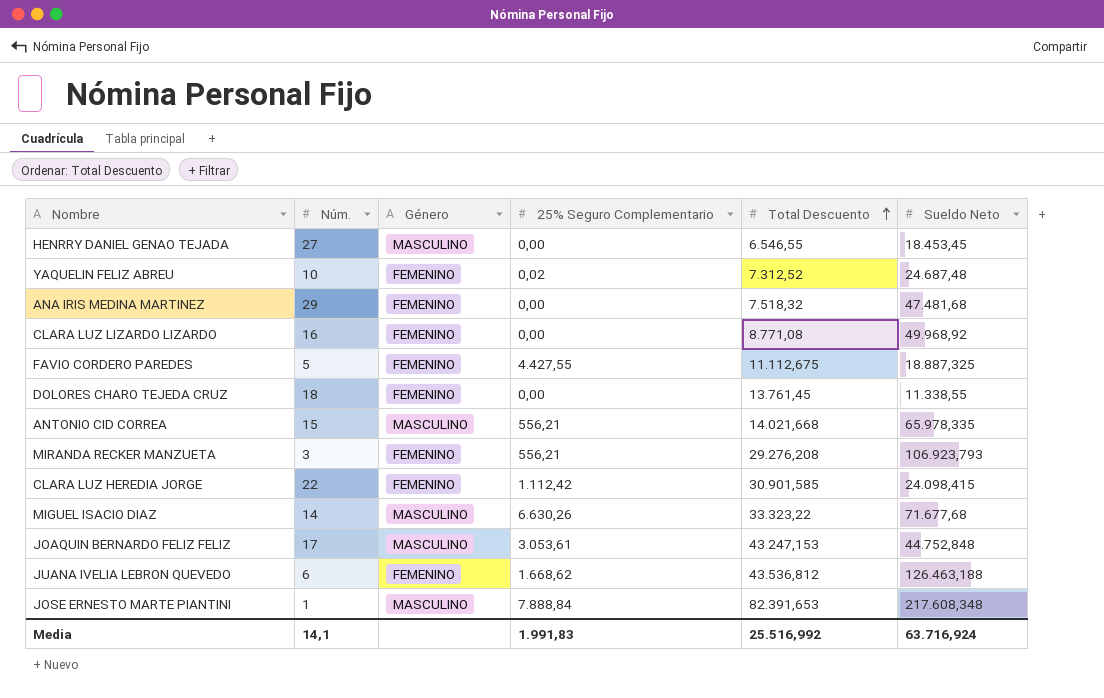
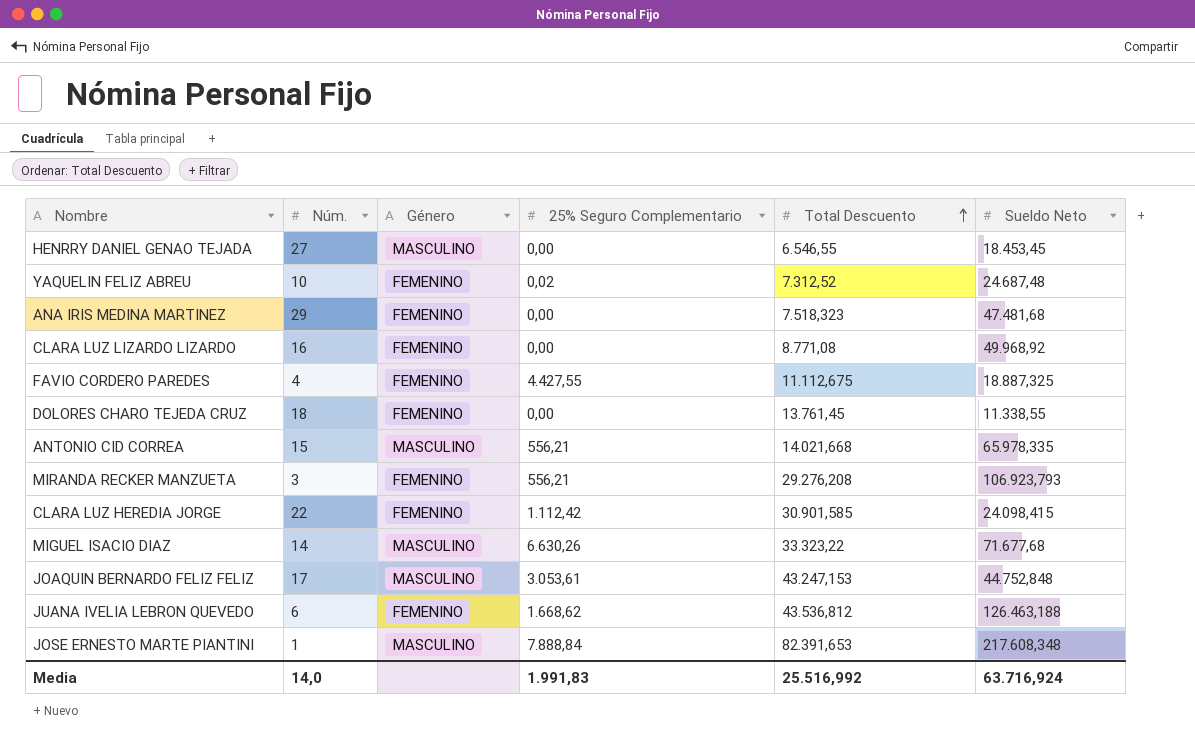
ANA IRIS MEDINA MARTINEZ | Total Descuento: 7.518,32 -> 7.518,323
FAVIO CORDERO PAREDES | Núm.: 5 -> 4
Media | Núm.: 14,1 -> 14,0

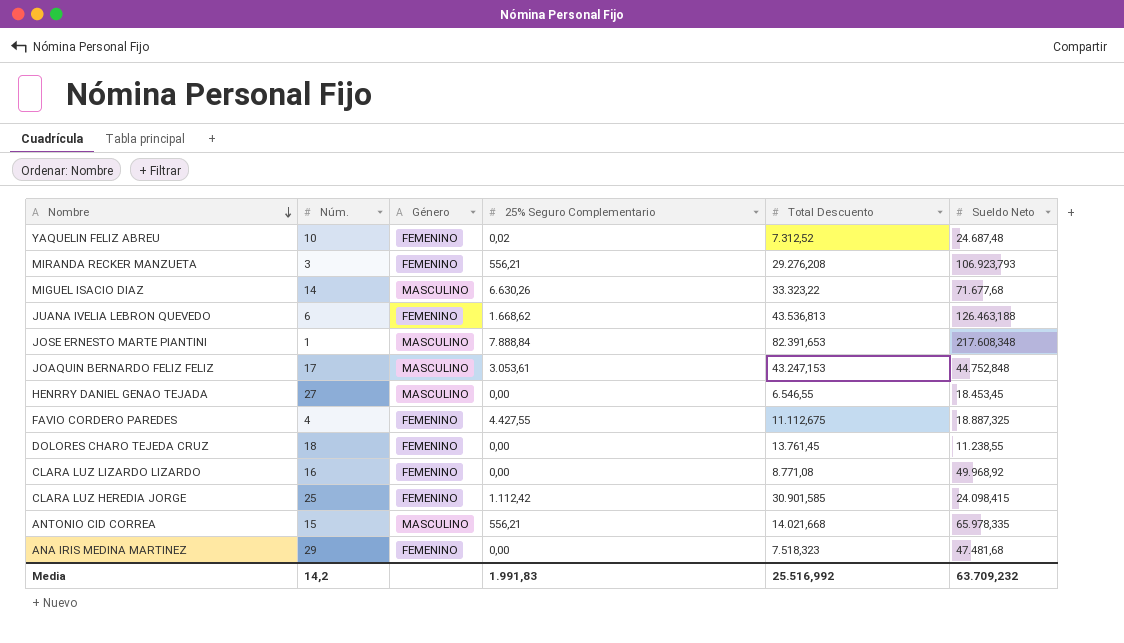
row order: Total Descuento ascending -> Nombre descending
JUANA IVELIA LEBRON QUEVEDO | Total Descuento: 43.536,812 -> 43.536,813
DOLORES CHARO TEJEDA CRUZ | Sueldo Neto: 11.338,55 -> 11.238,55
CLARA LUZ HEREDIA JORGE | Núm.: 22 -> 25
Media | Núm.: 14,0 -> 14,2
Media | Sueldo Neto: 63.716,924 -> 63.709,232

